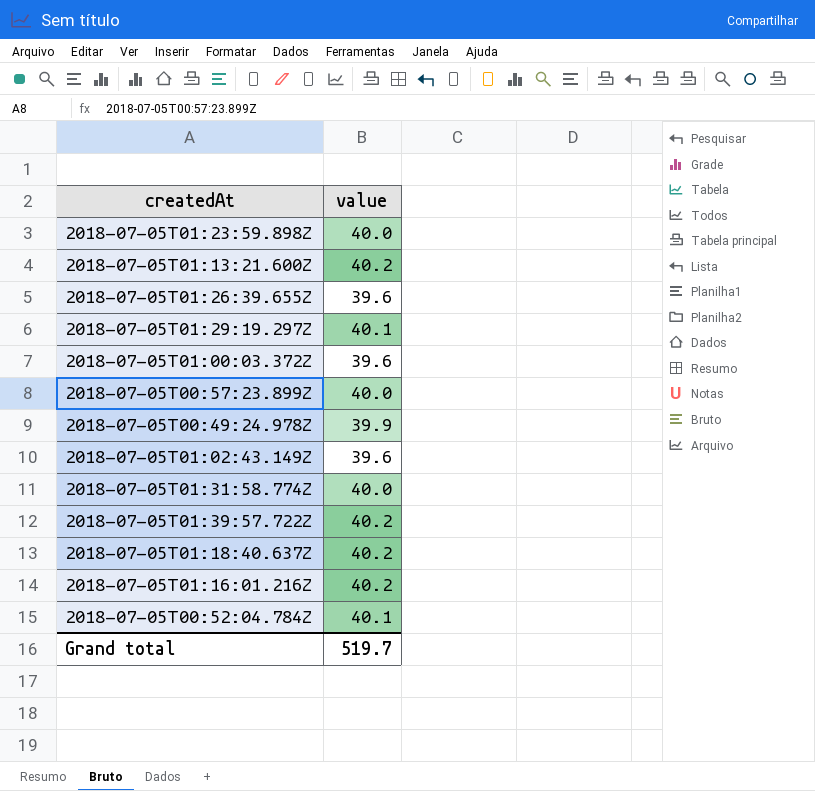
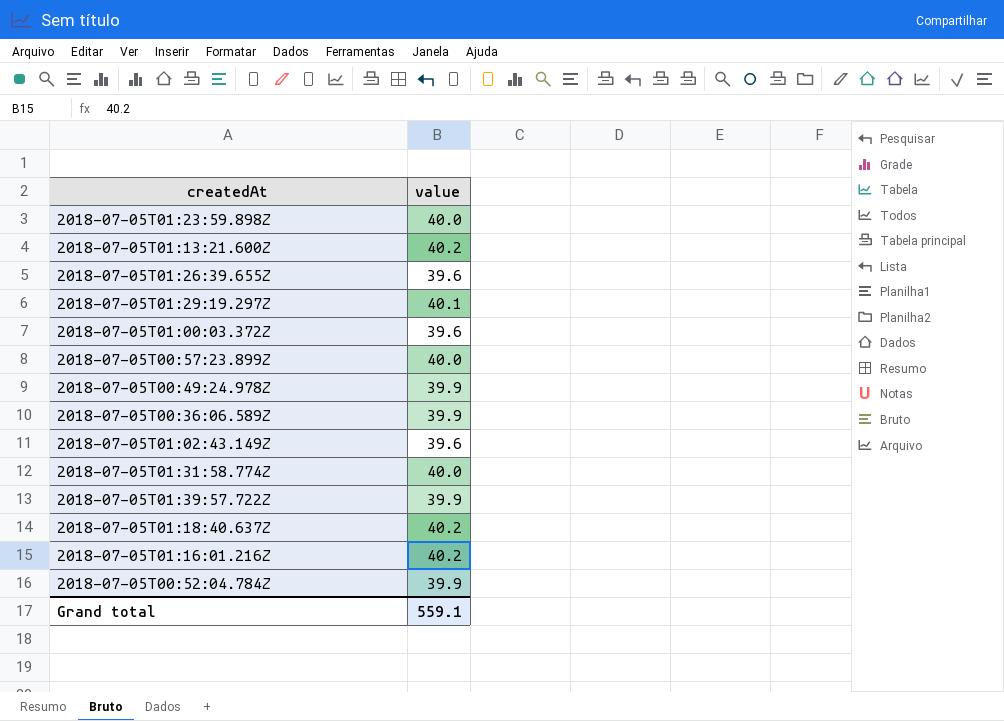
row 2018-07-05T00:36:06.589Z: none -> 39.9
2018-07-05T01:39:57.722Z | value: 40.2 -> 39.9
2018-07-05T00:52:04.784Z | value: 40.1 -> 39.9
Grand total | value: 519.7 -> 559.1

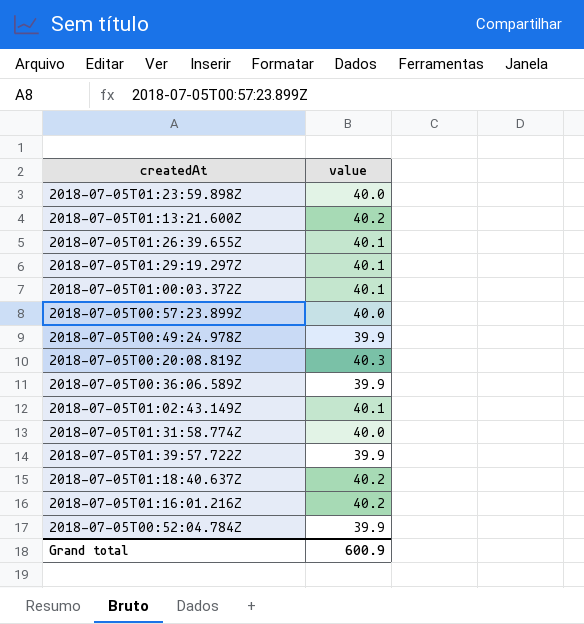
2018-07-05T01:26:39.655Z | value: 39.6 -> 40.1
2018-07-05T01:00:03.372Z | value: 39.6 -> 40.1
row 2018-07-05T00:20:08.819Z: none -> 40.3
2018-07-05T01:02:43.149Z | value: 39.6 -> 40.1
Grand total | value: 559.1 -> 600.9

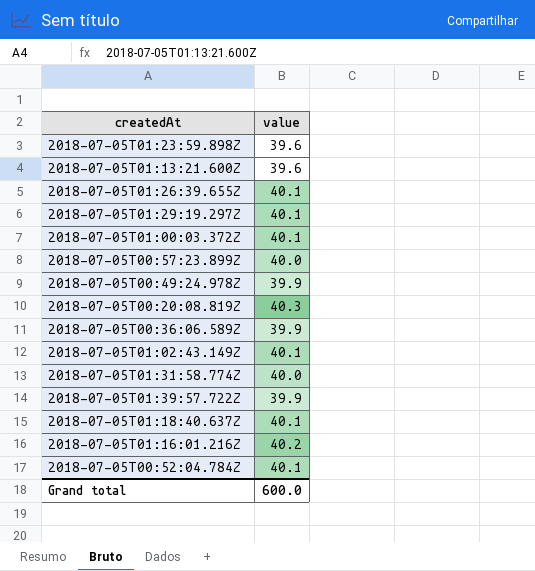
2018-07-05T01:23:59.898Z | value: 40.0 -> 39.6
2018-07-05T01:13:21.600Z | value: 40.2 -> 39.6
2018-07-05T01:18:40.637Z | value: 40.2 -> 40.1
2018-07-05T00:52:04.784Z | value: 39.9 -> 40.1
Grand total | value: 600.9 -> 600.0

